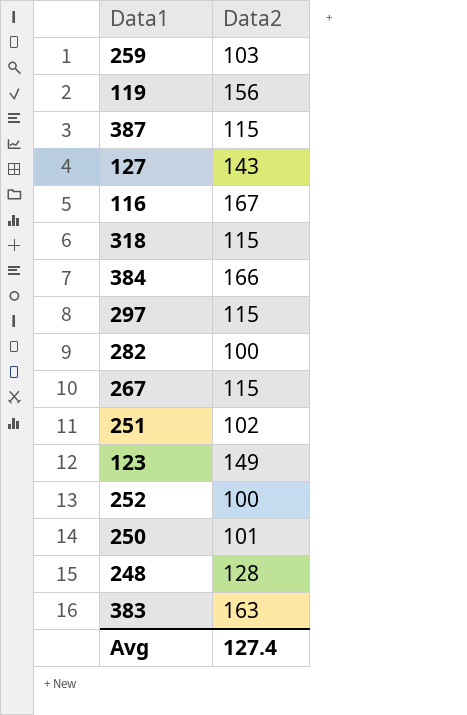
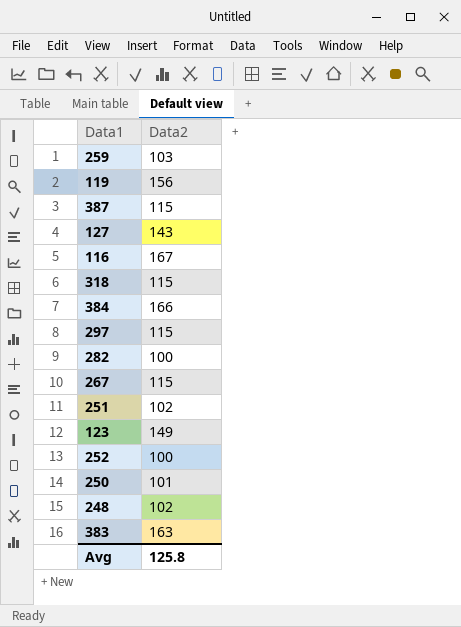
248 | Data2: 128 -> 102
Avg | Data2: 127.4 -> 125.8

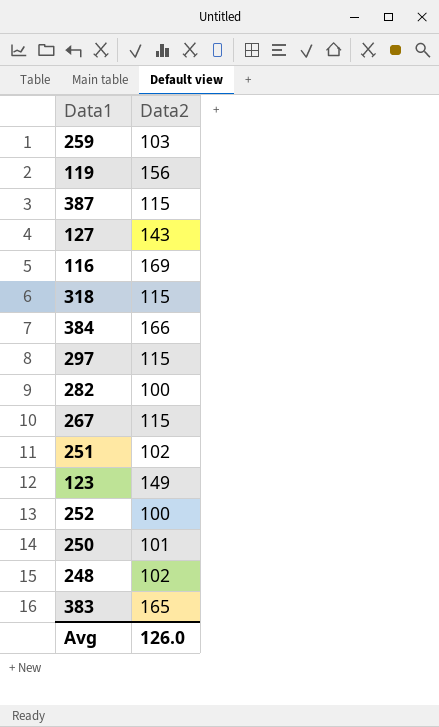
116 | Data2: 167 -> 169
383 | Data2: 163 -> 165
Avg | Data2: 125.8 -> 126.0

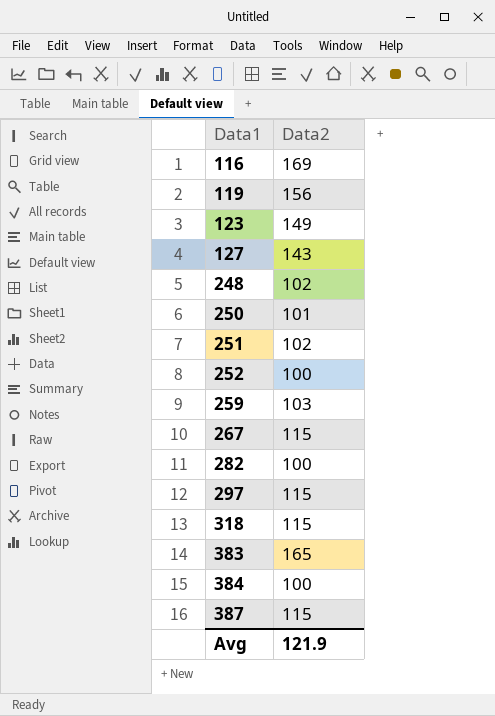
row order: none -> Data1 ascending
384 | Data2: 166 -> 100
Avg | Data2: 126.0 -> 121.9

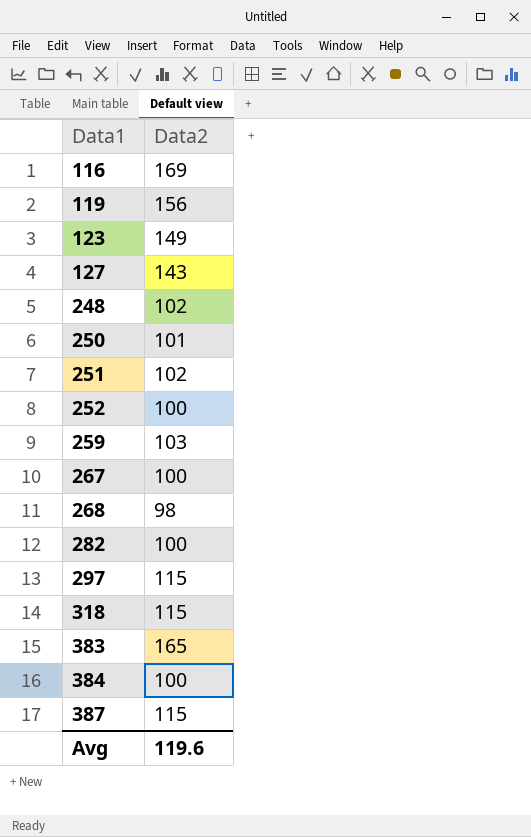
267 | Data2: 115 -> 100
row 268: none -> 98
Avg | Data2: 121.9 -> 119.6

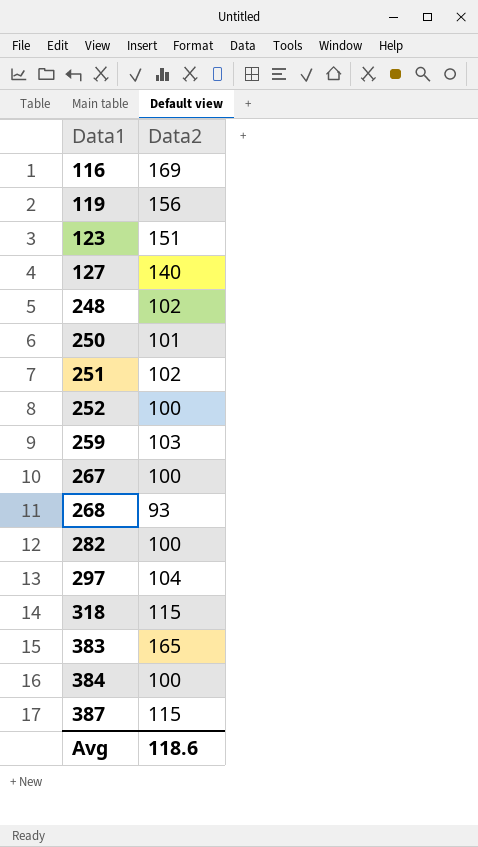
123 | Data2: 149 -> 151
127 | Data2: 143 -> 140
268 | Data2: 98 -> 93
297 | Data2: 115 -> 104
Avg | Data2: 119.6 -> 118.6

